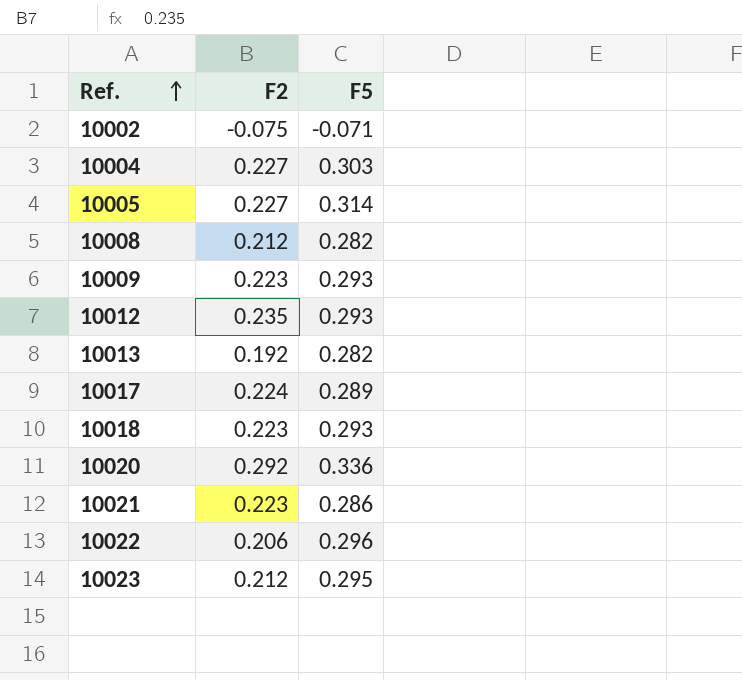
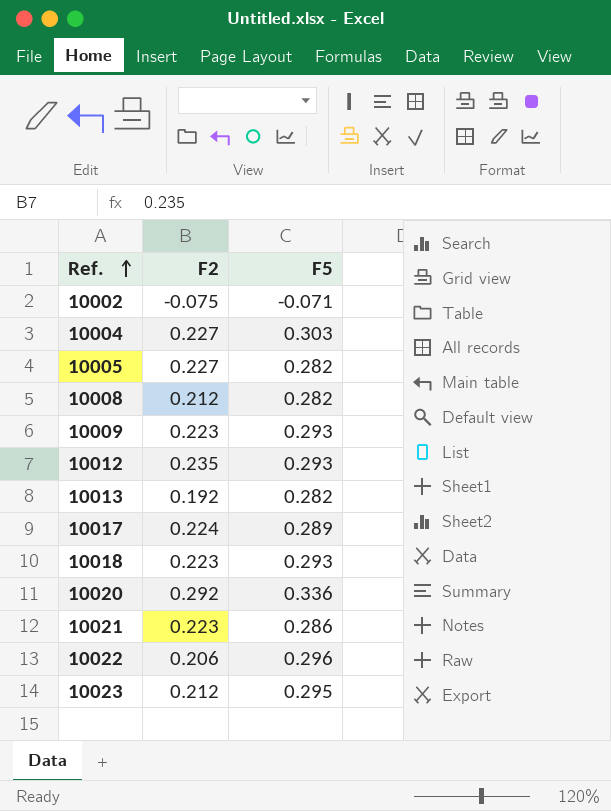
10005 | F5: 0.314 -> 0.282

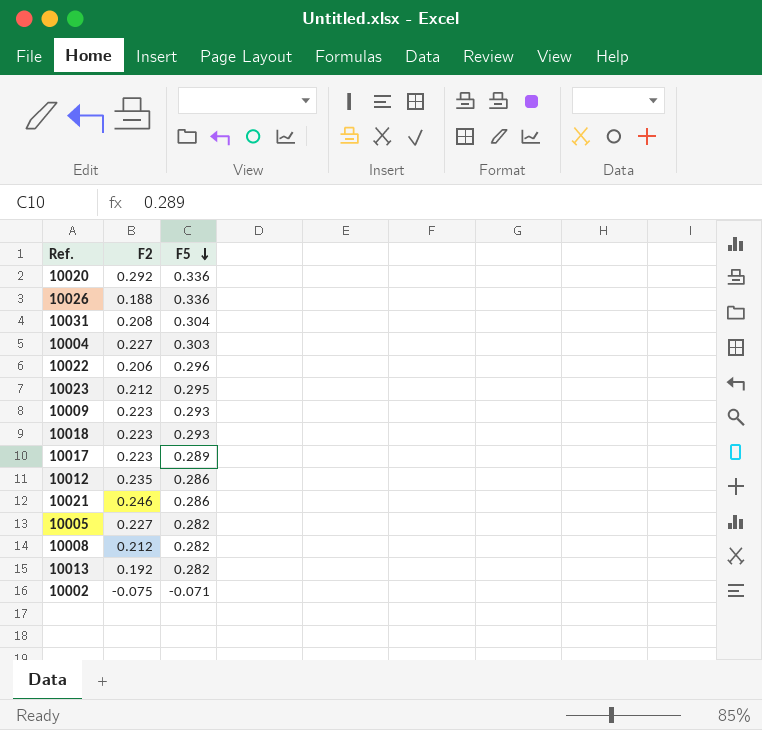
row order: Ref. ascending -> F5 descending
row 10026: none -> 0.188 | 0.336
row 10031: none -> 0.208 | 0.304
10017 | F2: 0.224 -> 0.223
10012 | F5: 0.293 -> 0.286
10021 | F2: 0.223 -> 0.246

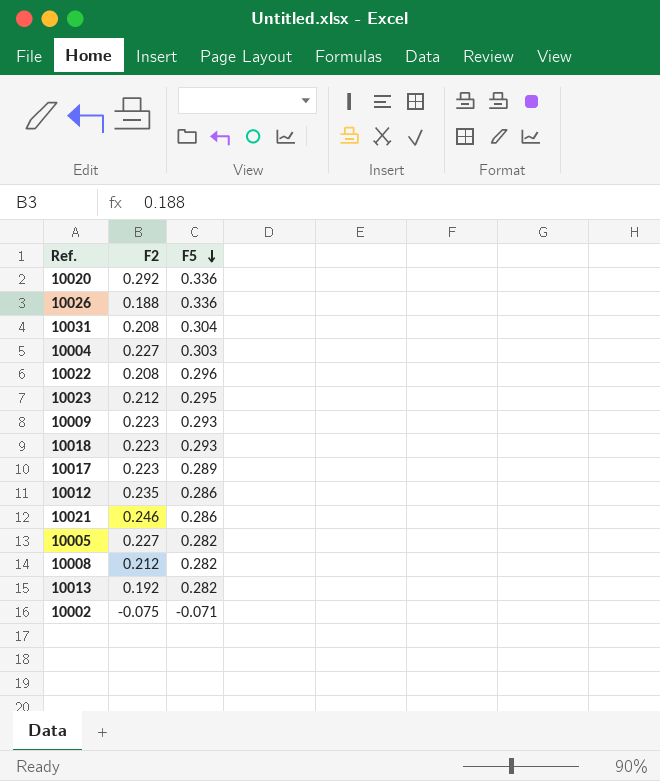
10022 | F2: 0.206 -> 0.208

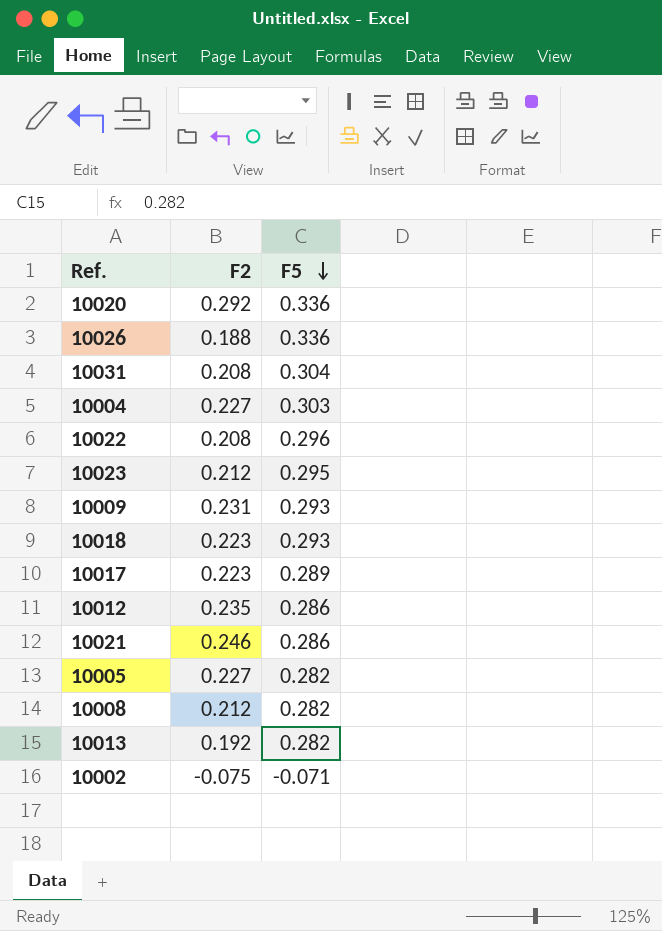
10009 | F2: 0.223 -> 0.231

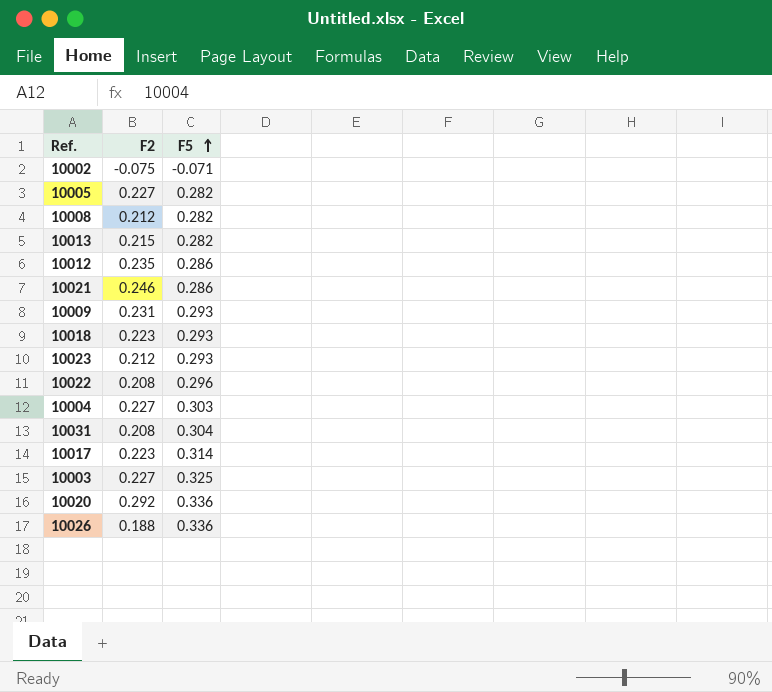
row order: F5 descending -> F5 ascending
10013 | F2: 0.192 -> 0.215
10023 | F5: 0.295 -> 0.293
10017 | F5: 0.289 -> 0.314
row 10003: none -> 0.227 | 0.325

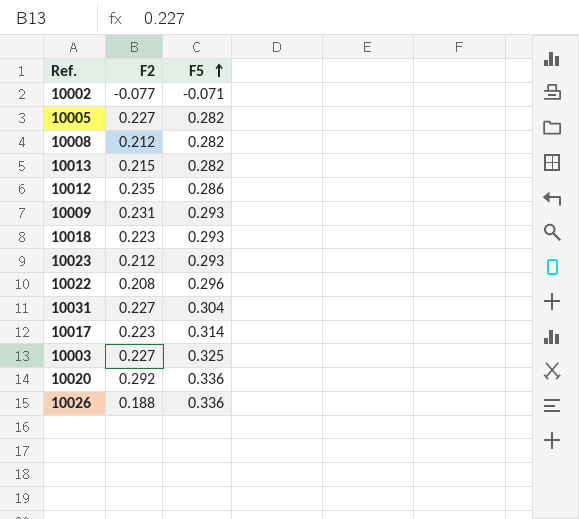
row 10021: 0.246 | 0.286 -> none
row 10004: 0.227 | 0.303 -> none
10002 | F2: -0.075 -> -0.077
10031 | F2: 0.208 -> 0.227

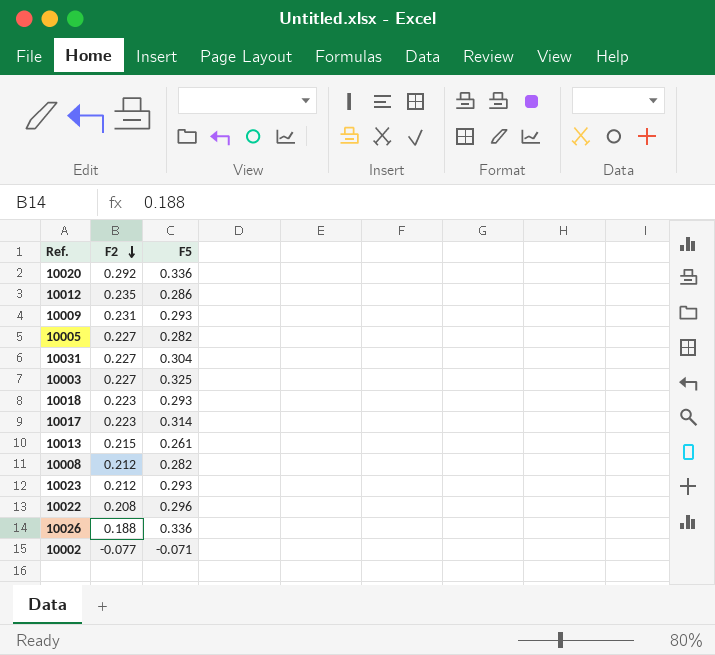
row order: F5 ascending -> F2 descending
10013 | F5: 0.282 -> 0.261

